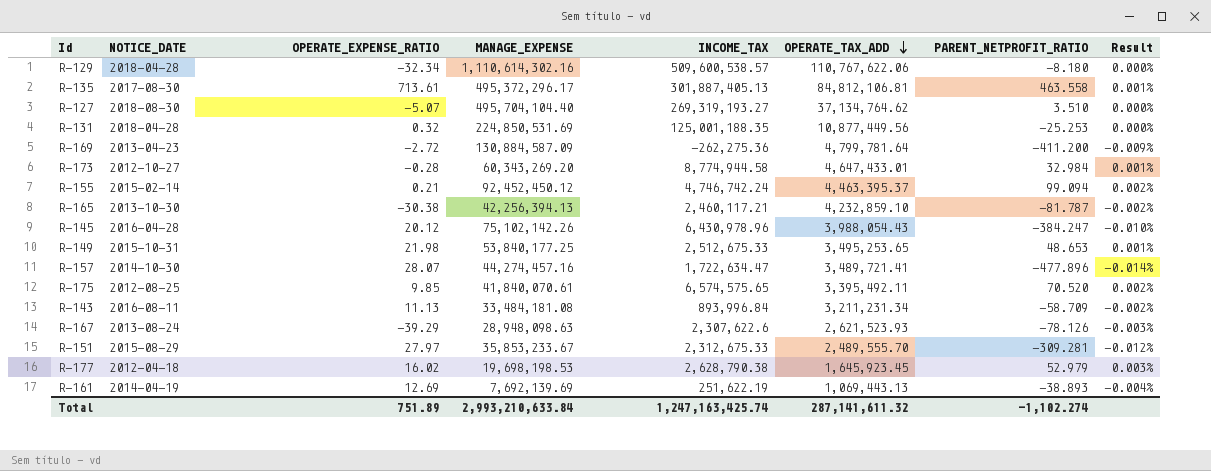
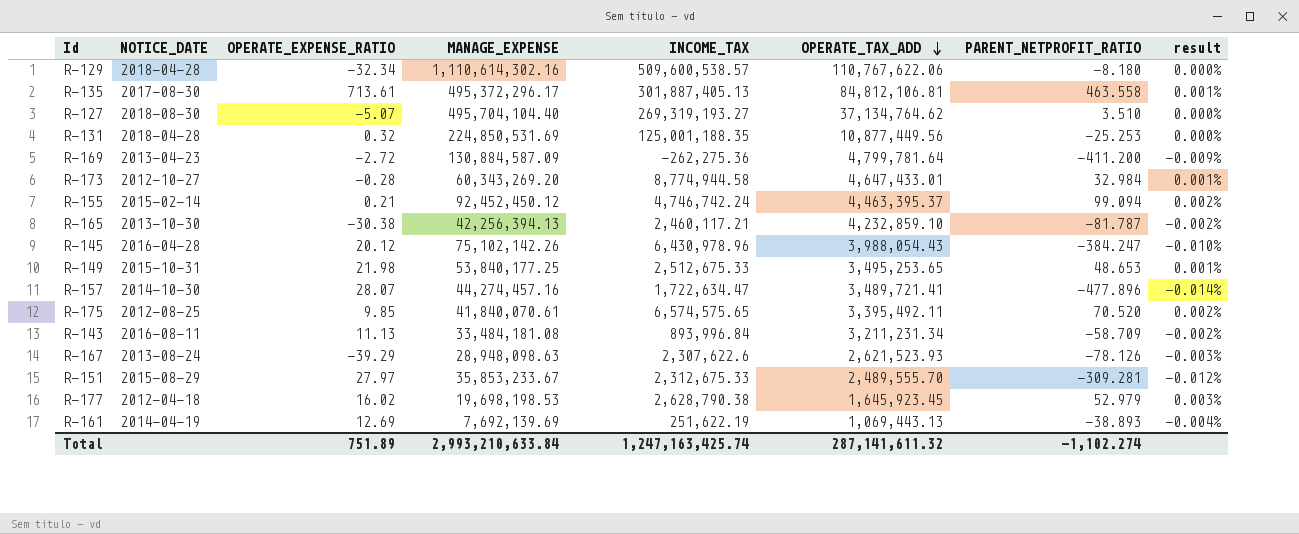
column name: Result -> result

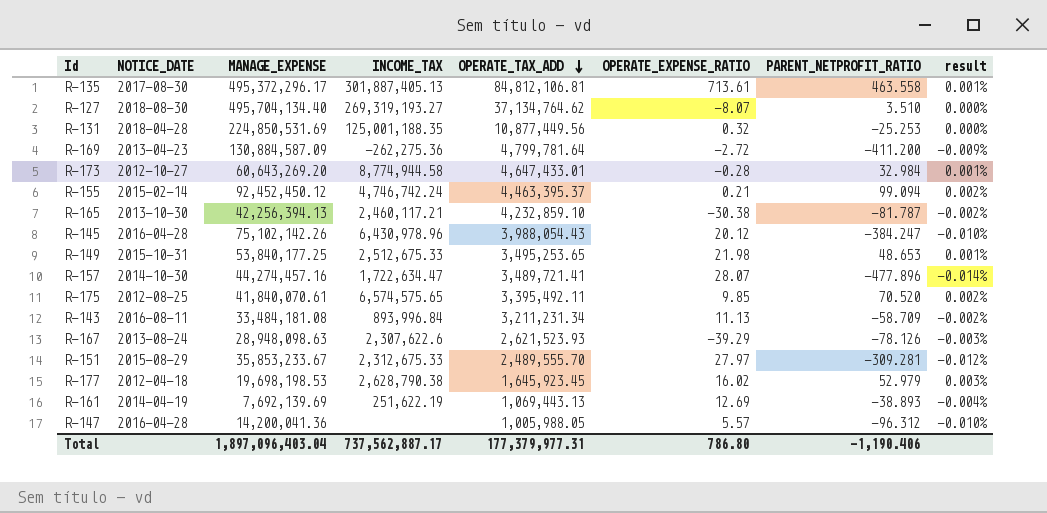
column OPERATE_EXPENSE_RATIO | position: 3 -> 6
row R-129: 2018-04-28 | -32.34 | 1,110,614,302.16 | 509,600,538.57 | 110,767,622.06 | -8.180 | 0.000% -> none
R-127 | MANAGE_EXPENSE: 495,704,104.40 -> 495,704,134.40
R-127 | OPERATE_EXPENSE_RATIO: -5.07 -> -8.07
R-173 | MANAGE_EXPENSE: 60,343,269.20 -> 60,643,269.20
row R-147: none -> 2016-04-28 | 14,200,041.36 | none | 1,005,988.05 | 5.57 | -96.312 | -0.010%
Total | MANAGE_EXPENSE: 2,993,210,633.84 -> 1,897,096,403.04
Total | INCOME_TAX: 1,247,163,425.74 -> 737,562,887.17
Total | OPERATE_TAX_ADD: 287,141,611.32 -> 177,379,977.31
Total | OPERATE_EXPENSE_RATIO: 751.89 -> 786.80
Total | PARENT_NETPROFIT_RATIO: -1,102.274 -> -1,190.406

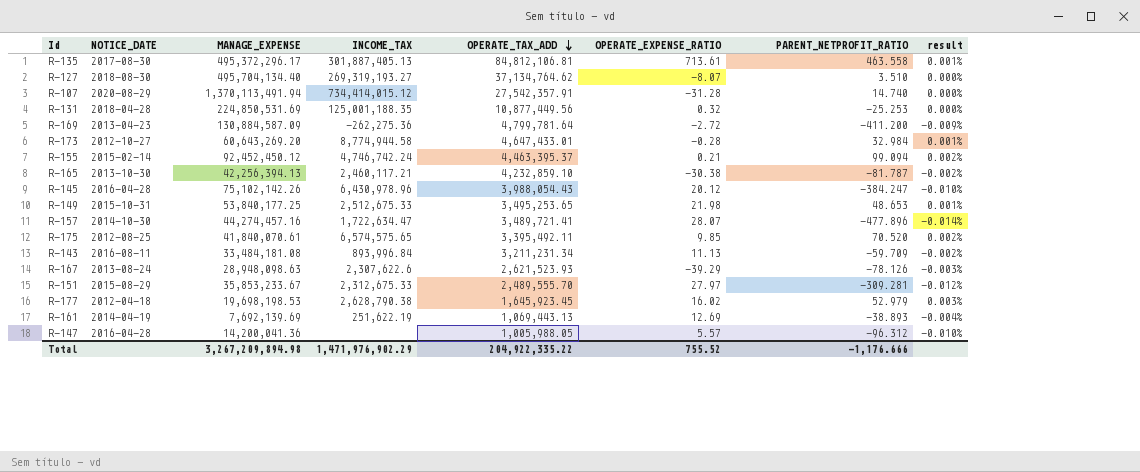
row R-107: none -> 2020-08-29 | 1,370,113,491.94 | 734,414,015.12 | 27,542,357.91 | -31.28 | 14.740 | 0.000%
R-143 | PARENT_NETPROFIT_RATIO: -58.709 -> -59.709
Total | MANAGE_EXPENSE: 1,897,096,403.04 -> 3,267,209,894.98
Total | INCOME_TAX: 737,562,887.17 -> 1,471,976,902.29
Total | OPERATE_TAX_ADD: 177,379,977.31 -> 204,922,335.22
Total | OPERATE_EXPENSE_RATIO: 786.80 -> 755.52
Total | PARENT_NETPROFIT_RATIO: -1,190.406 -> -1,176.666

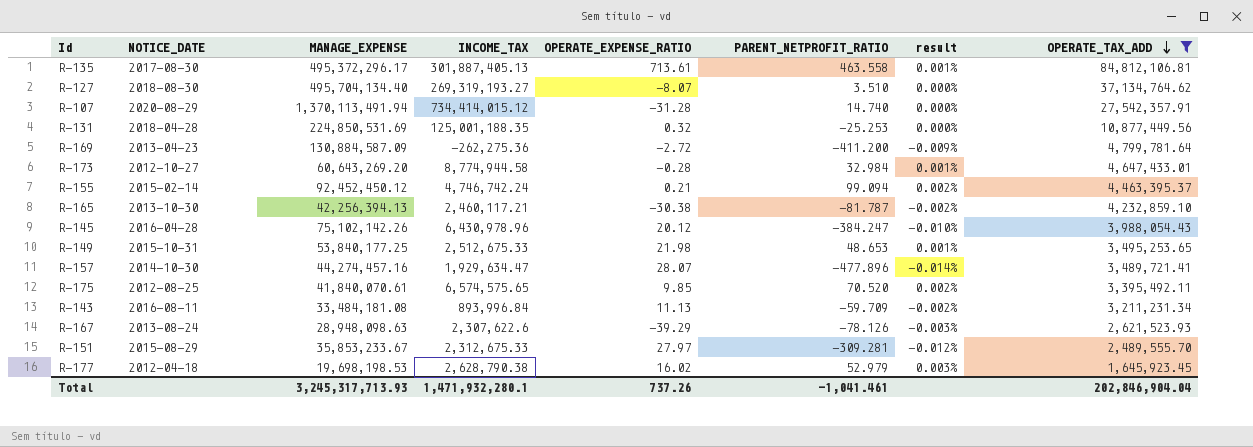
filter: none -> OPERATE_TAX_ADD >= 1,645,923.45
column OPERATE_TAX_ADD | position: 5 -> 8
R-157 | INCOME_TAX: 1,722,634.47 -> 1,929,634.47
Total | MANAGE_EXPENSE: 3,267,209,894.98 -> 3,245,317,713.93
Total | INCOME_TAX: 1,471,976,902.29 -> 1,471,932,280.1
Total | OPERATE_EXPENSE_RATIO: 755.52 -> 737.26
Total | PARENT_NETPROFIT_RATIO: -1,176.666 -> -1,041.461
Total | OPERATE_TAX_ADD: 204,922,335.22 -> 202,846,904.04

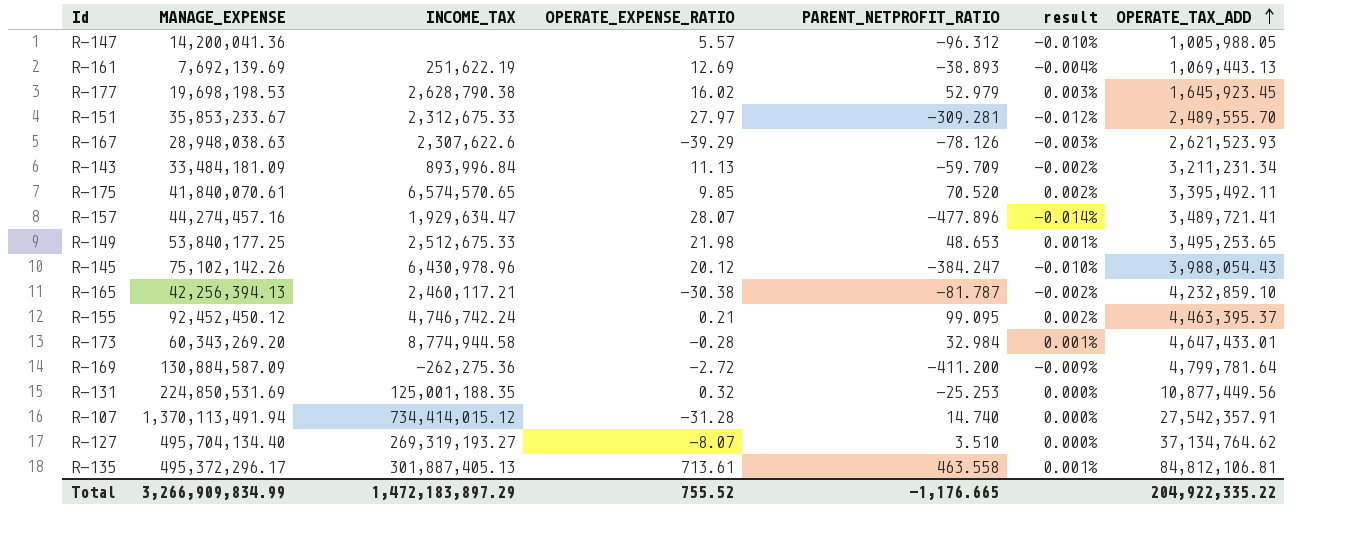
filter: OPERATE_TAX_ADD >= 1,645,923.45 -> none
row order: OPERATE_TAX_ADD descending -> OPERATE_TAX_ADD ascending
column NOTICE_DATE | position: 2 -> none
R-167 | MANAGE_EXPENSE: 28,948,098.63 -> 28,948,038.63
R-143 | MANAGE_EXPENSE: 33,484,181.08 -> 33,484,181.09
R-175 | INCOME_TAX: 6,574,575.65 -> 6,574,570.65
R-155 | PARENT_NETPROFIT_RATIO: 99.094 -> 99.095
R-173 | MANAGE_EXPENSE: 60,643,269.20 -> 60,343,269.20
Total | MANAGE_EXPENSE: 3,245,317,713.93 -> 3,266,909,834.99
Total | INCOME_TAX: 1,471,932,280.1 -> 1,472,183,897.29
Total | OPERATE_EXPENSE_RATIO: 737.26 -> 755.52
Total | PARENT_NETPROFIT_RATIO: -1,041.461 -> -1,176.665
Total | OPERATE_TAX_ADD: 202,846,904.04 -> 204,922,335.22

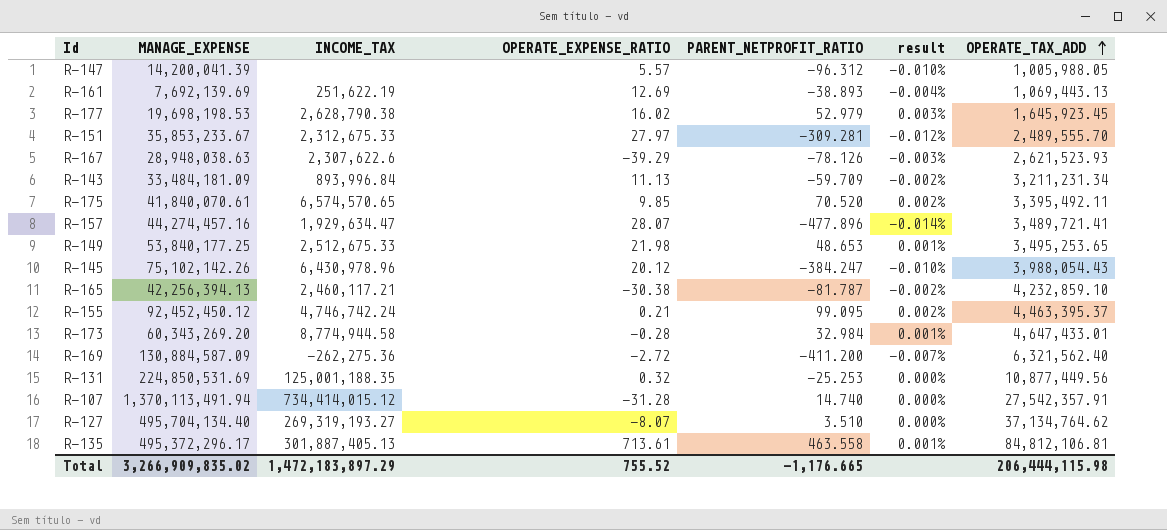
R-147 | MANAGE_EXPENSE: 14,200,041.36 -> 14,200,041.39
R-169 | result: -0.009% -> -0.007%
R-169 | OPERATE_TAX_ADD: 4,799,781.64 -> 6,321,562.40
Total | MANAGE_EXPENSE: 3,266,909,834.99 -> 3,266,909,835.02
Total | OPERATE_TAX_ADD: 204,922,335.22 -> 206,444,115.98

